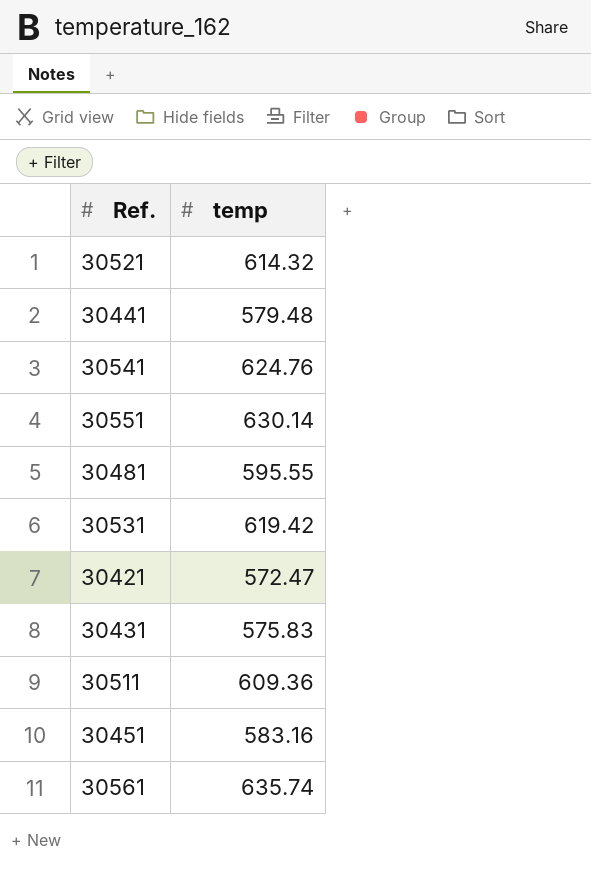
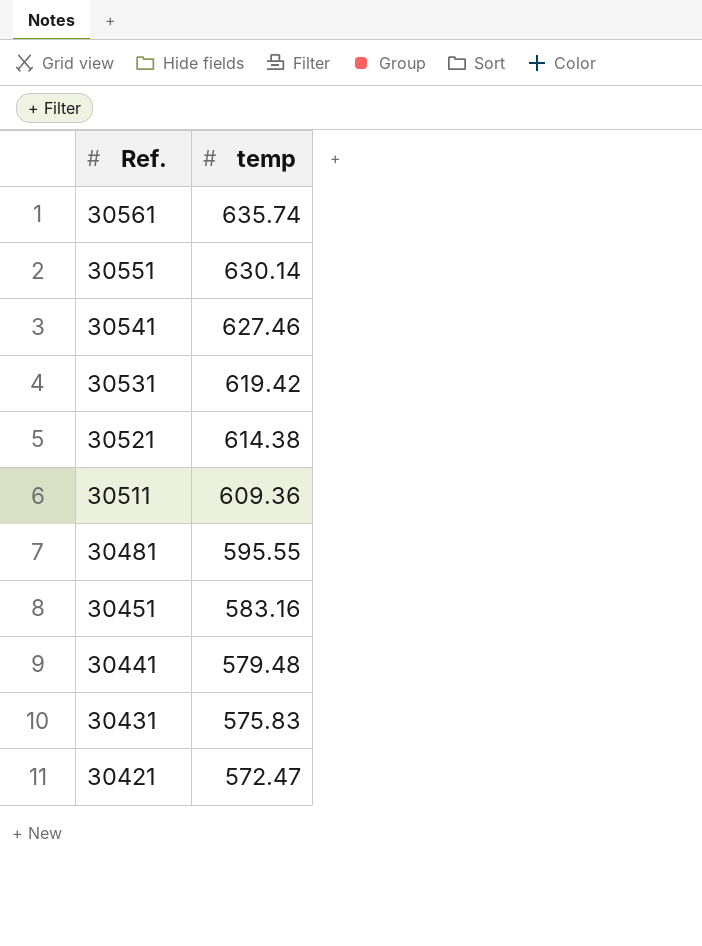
row order: none -> Ref. descending
30541 | temp: 624.76 -> 627.46
30521 | temp: 614.32 -> 614.38

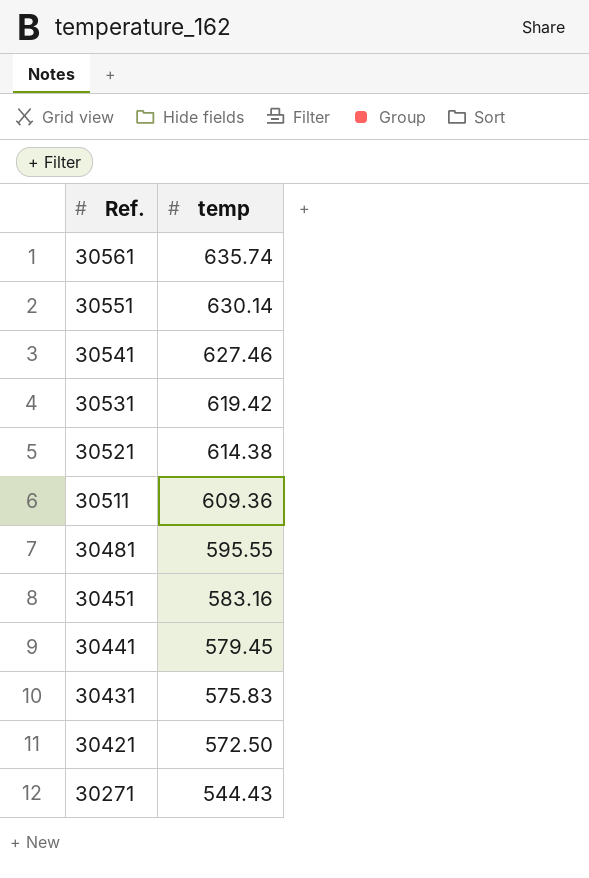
30441 | temp: 579.48 -> 579.45
30421 | temp: 572.47 -> 572.50
row 30271: none -> 544.43

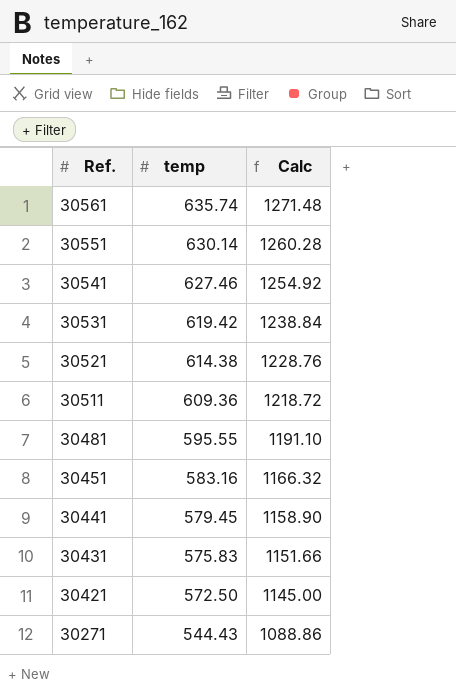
column Calc | formula: none -> [temp] * 2

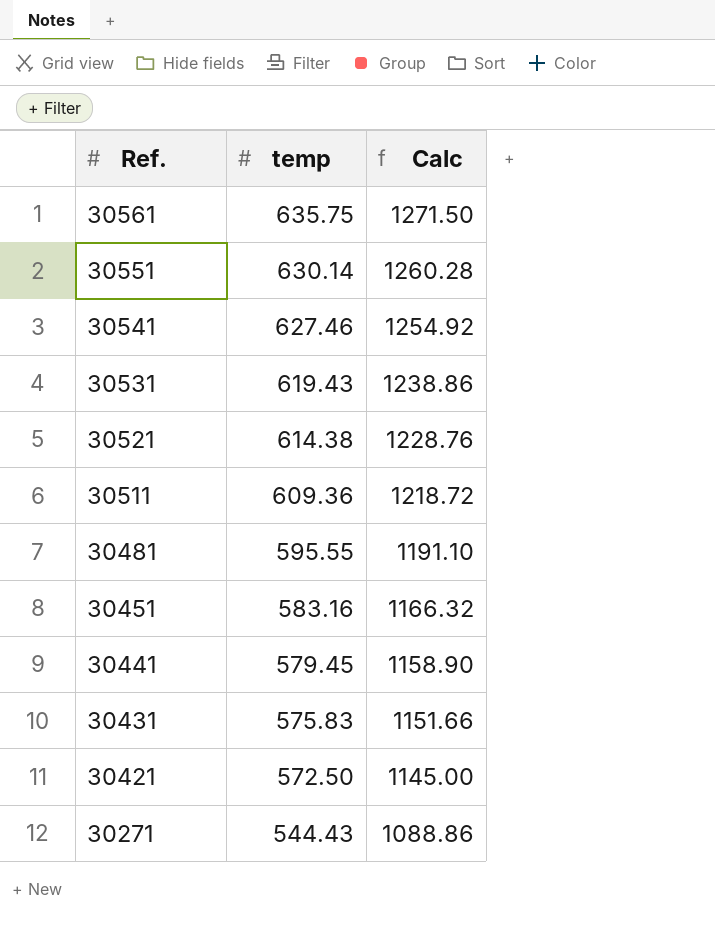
30561 | temp: 635.74 -> 635.75
30561 | Calc: 1271.48 -> 1271.50
30531 | temp: 619.42 -> 619.43
30531 | Calc: 1238.84 -> 1238.86

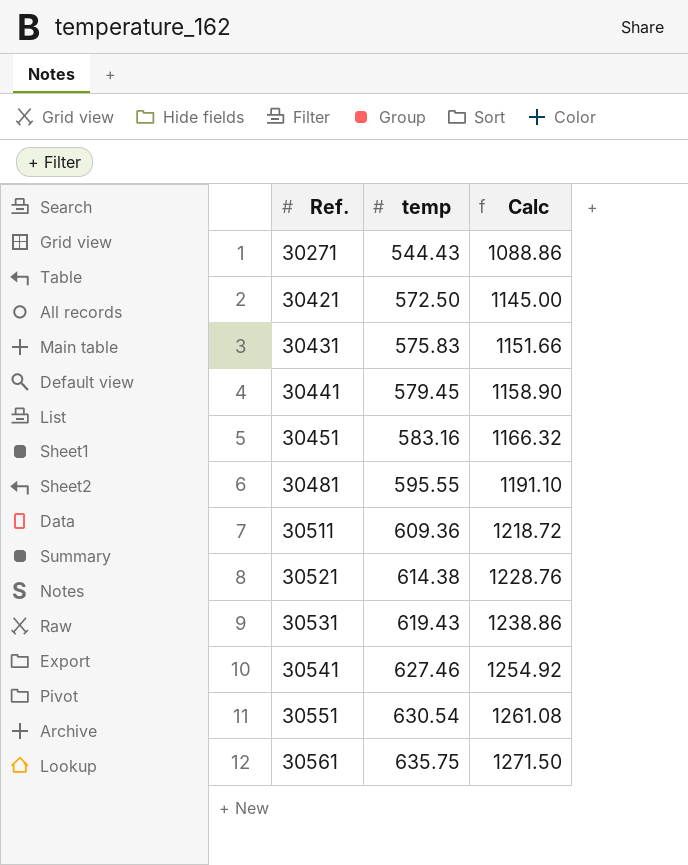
row order: Ref. descending -> Ref. ascending
30551 | temp: 630.14 -> 630.54
30551 | Calc: 1260.28 -> 1261.08

